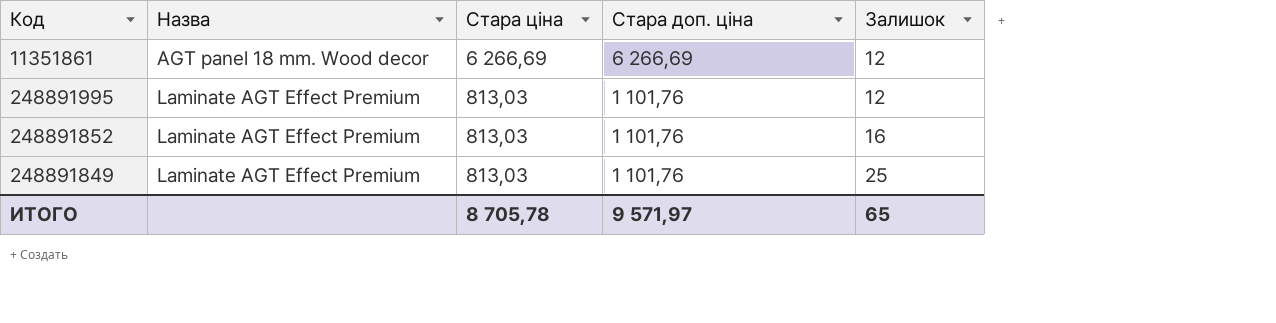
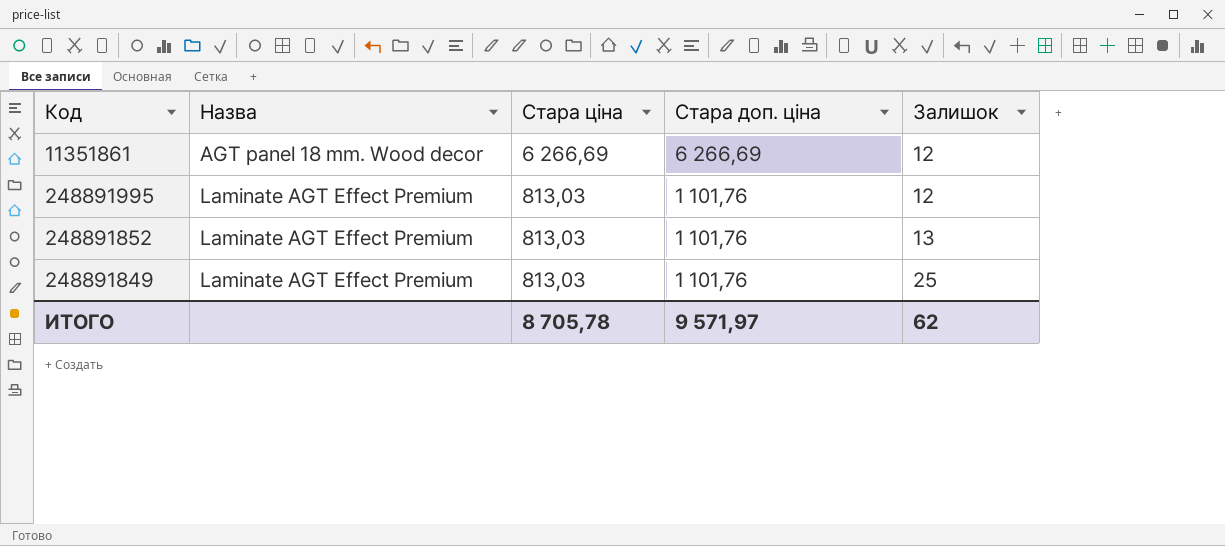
248891852 | Залишок: 16 -> 13
ИТОГО | Залишок: 65 -> 62

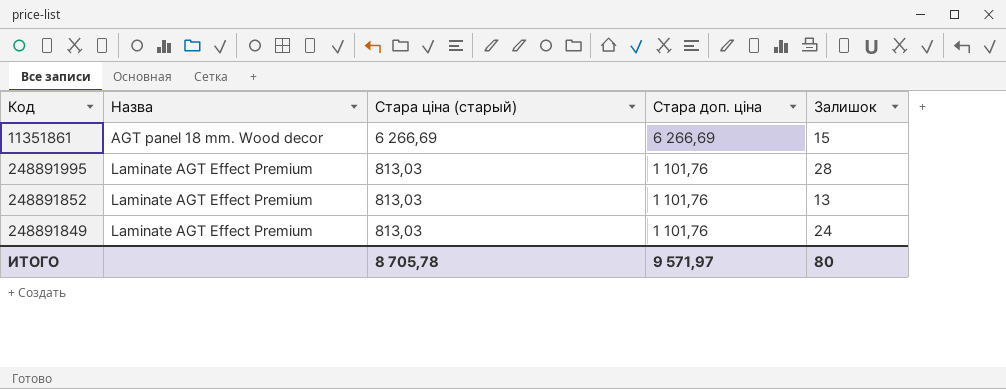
column name: Стара ціна -> Стара ціна (старый)
11351861 | Залишок: 12 -> 15
248891995 | Залишок: 12 -> 28
248891849 | Залишок: 25 -> 24
ИТОГО | Залишок: 62 -> 80

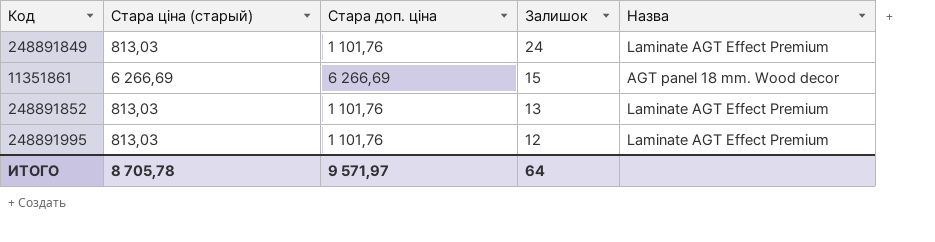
row order: Назва ascending -> Залишок descending
column Назва | position: 2 -> 5
248891995 | Залишок: 28 -> 12
ИТОГО | Залишок: 80 -> 64

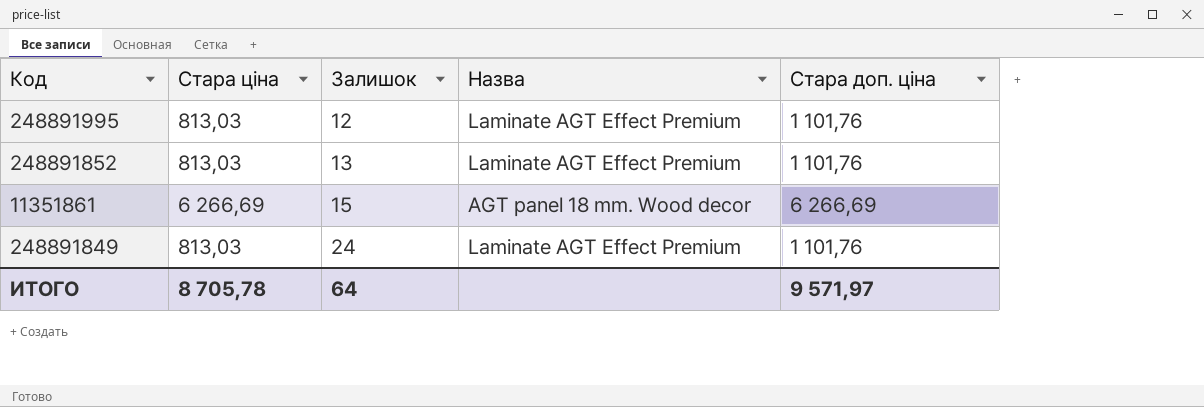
row order: Залишок descending -> Залишок ascending
column name: Стара ціна (старый) -> Стара ціна
column Стара доп. ціна | position: 3 -> 5

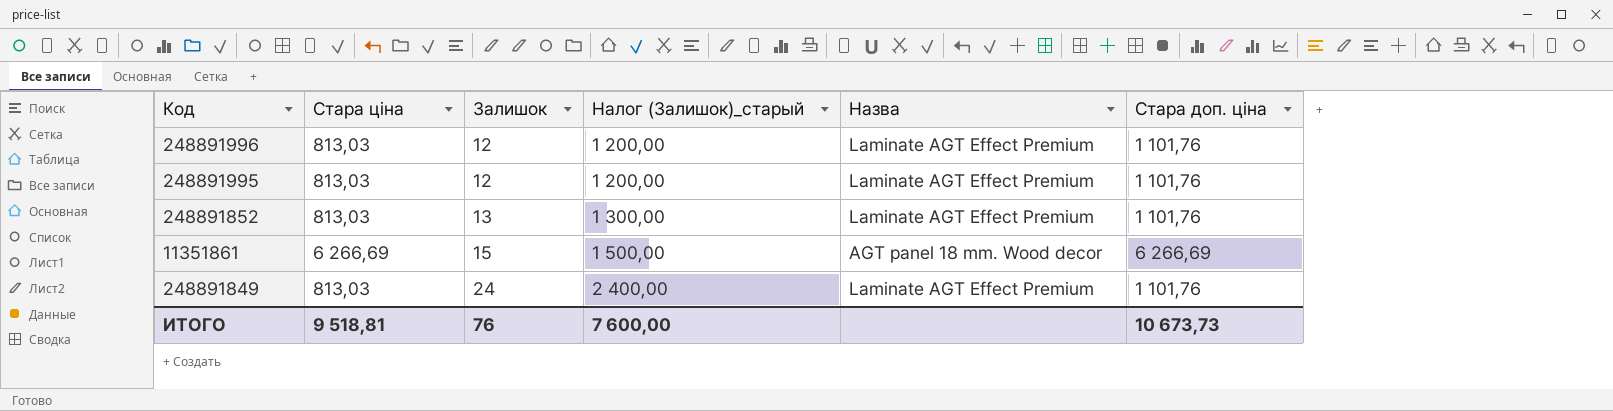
column Налог (Залишок)_старый | formula: none -> [Залишок] * 100
row 248891996: none -> 813,03 | 12 | 1 200,00 | Laminate AGT Effect Premium | 1 101,76
ИТОГО | Стара ціна: 8 705,78 -> 9 518,81
ИТОГО | Залишок: 64 -> 76
ИТОГО | Стара доп. ціна: 9 571,97 -> 10 673,73

